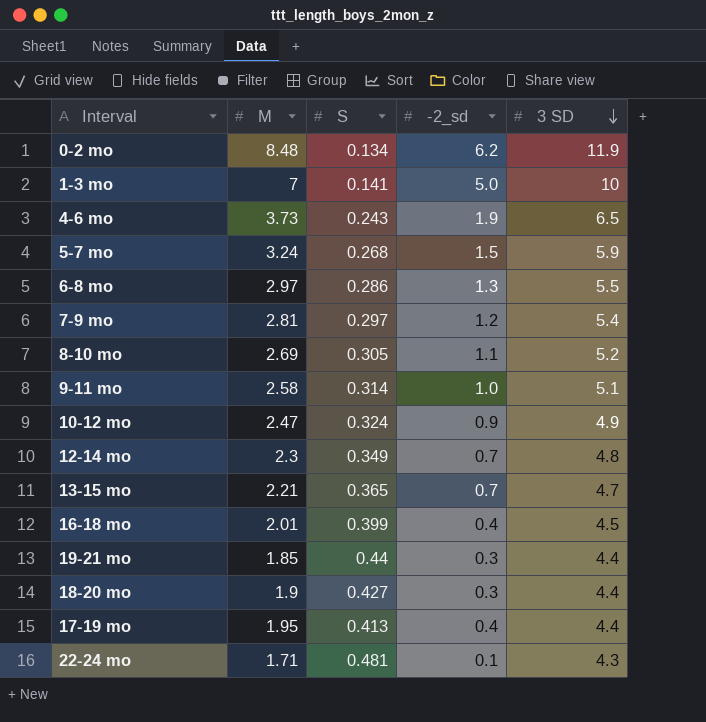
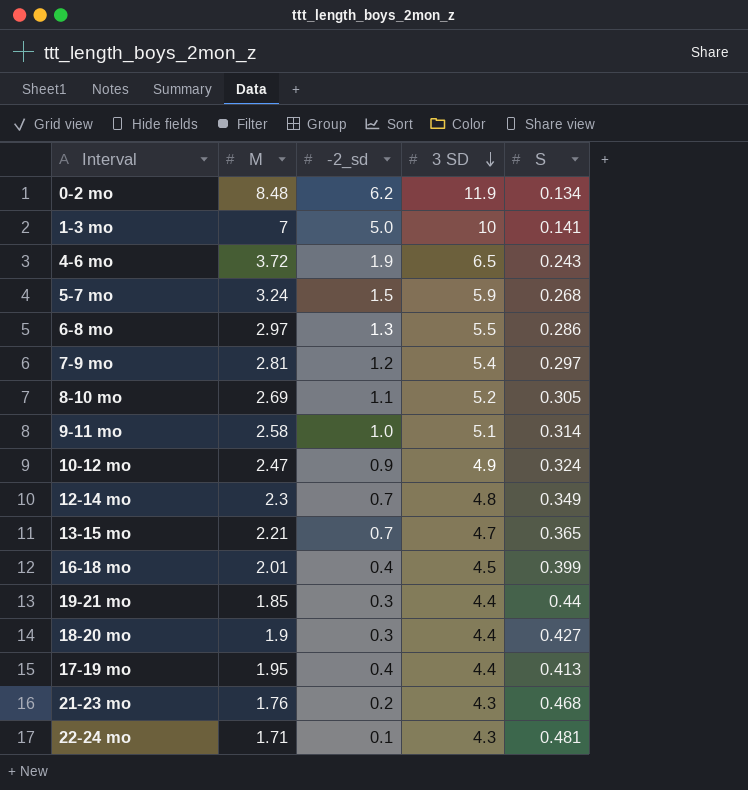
column S | position: 3 -> 5
4-6 mo | M: 3.73 -> 3.72
row 21-23 mo: none -> 1.76 | 0.2 | 4.3 | 0.468

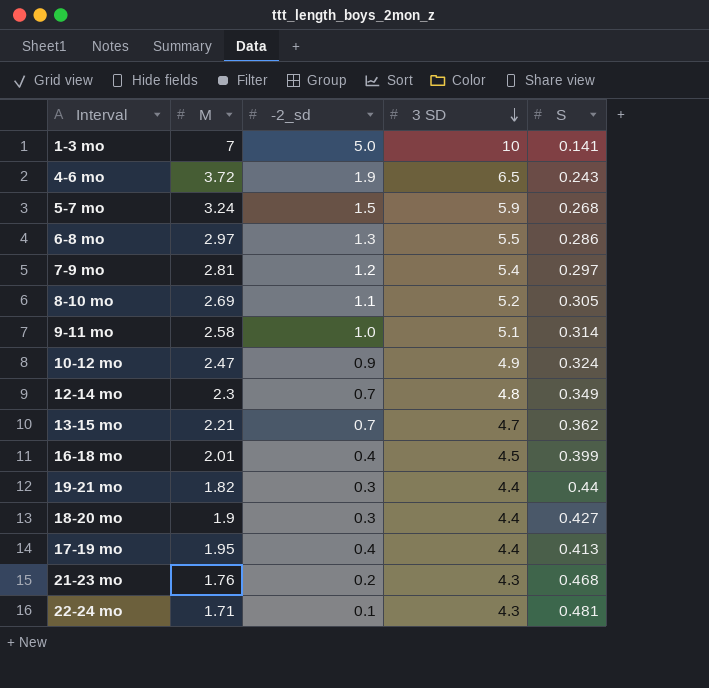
row 0-2 mo: 8.48 | 6.2 | 11.9 | 0.134 -> none
13-15 mo | S: 0.365 -> 0.362
19-21 mo | M: 1.85 -> 1.82

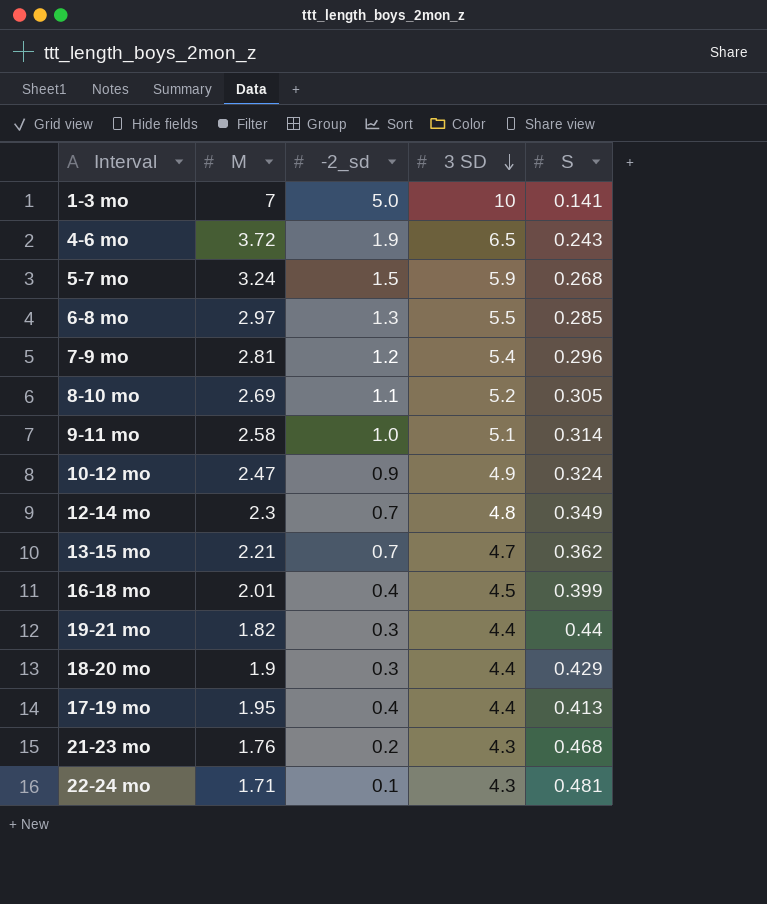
6-8 mo | S: 0.286 -> 0.285
7-9 mo | S: 0.297 -> 0.296
18-20 mo | S: 0.427 -> 0.429

